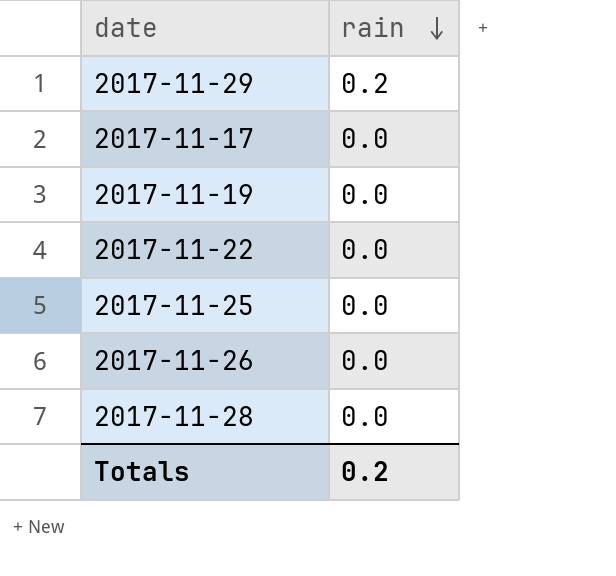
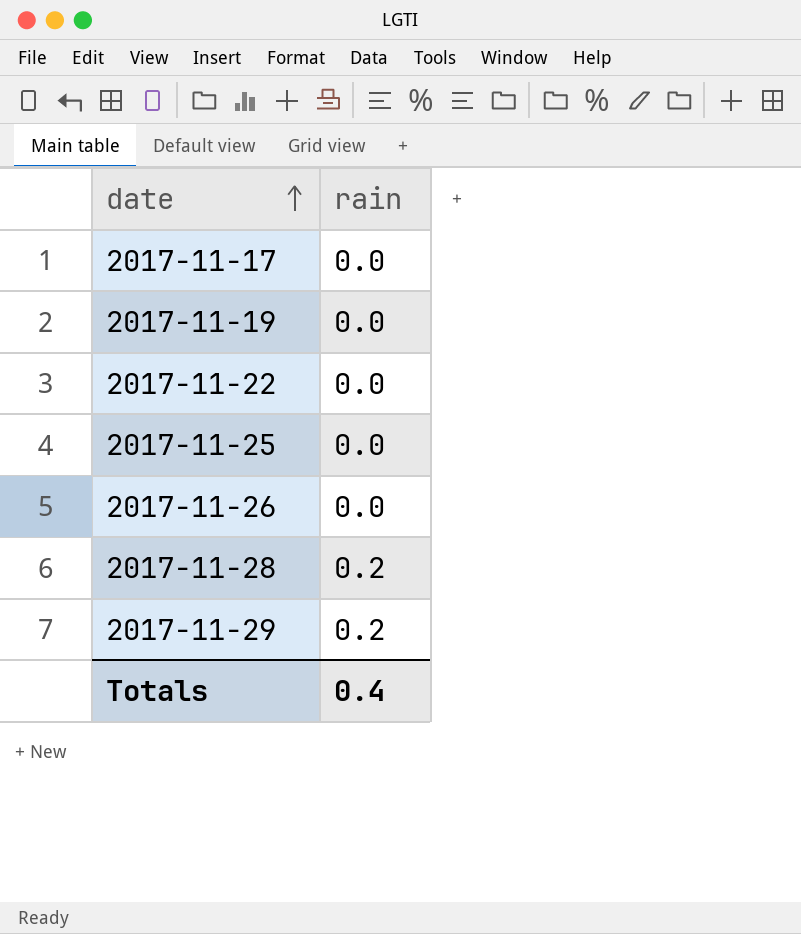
row order: rain descending -> date ascending
2017-11-28 | rain: 0.0 -> 0.2
Totals | rain: 0.2 -> 0.4

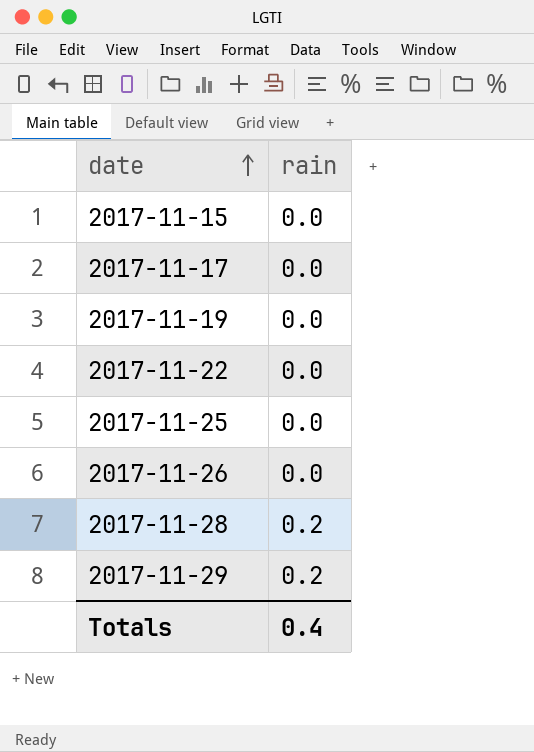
row 2017-11-15: none -> 0.0

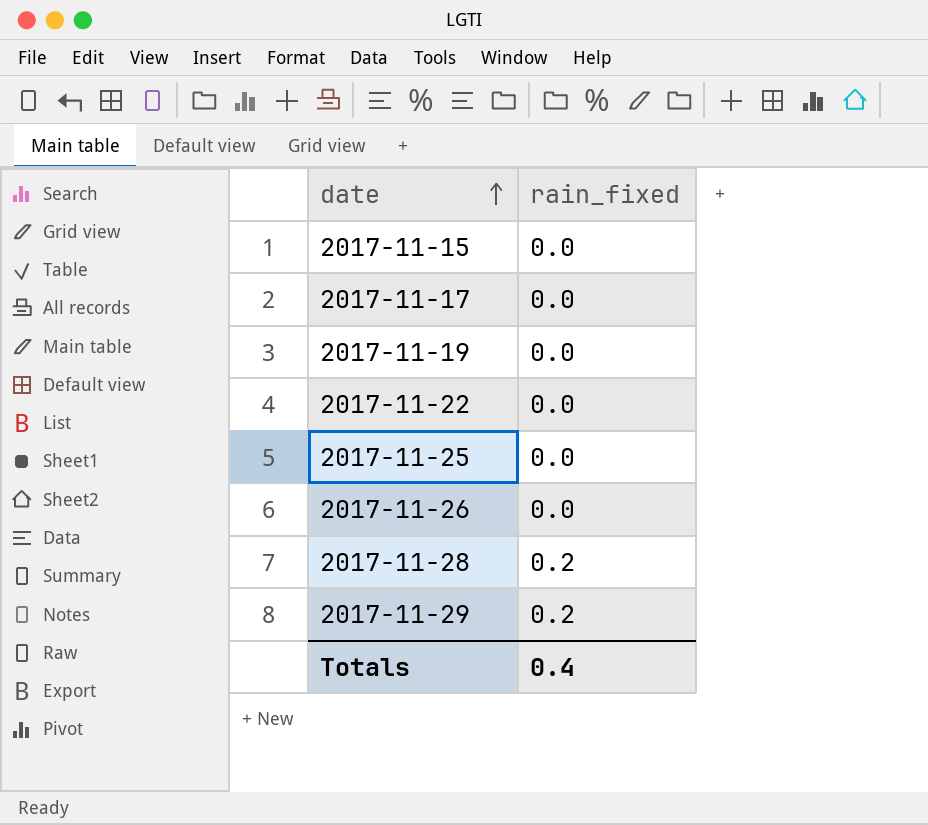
column name: rain -> rain_fixed

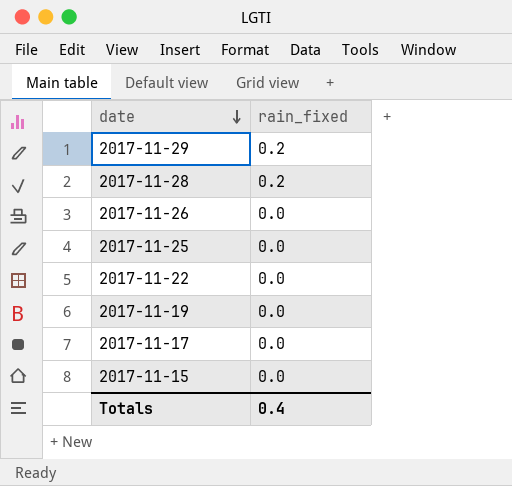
row order: date ascending -> date descending

